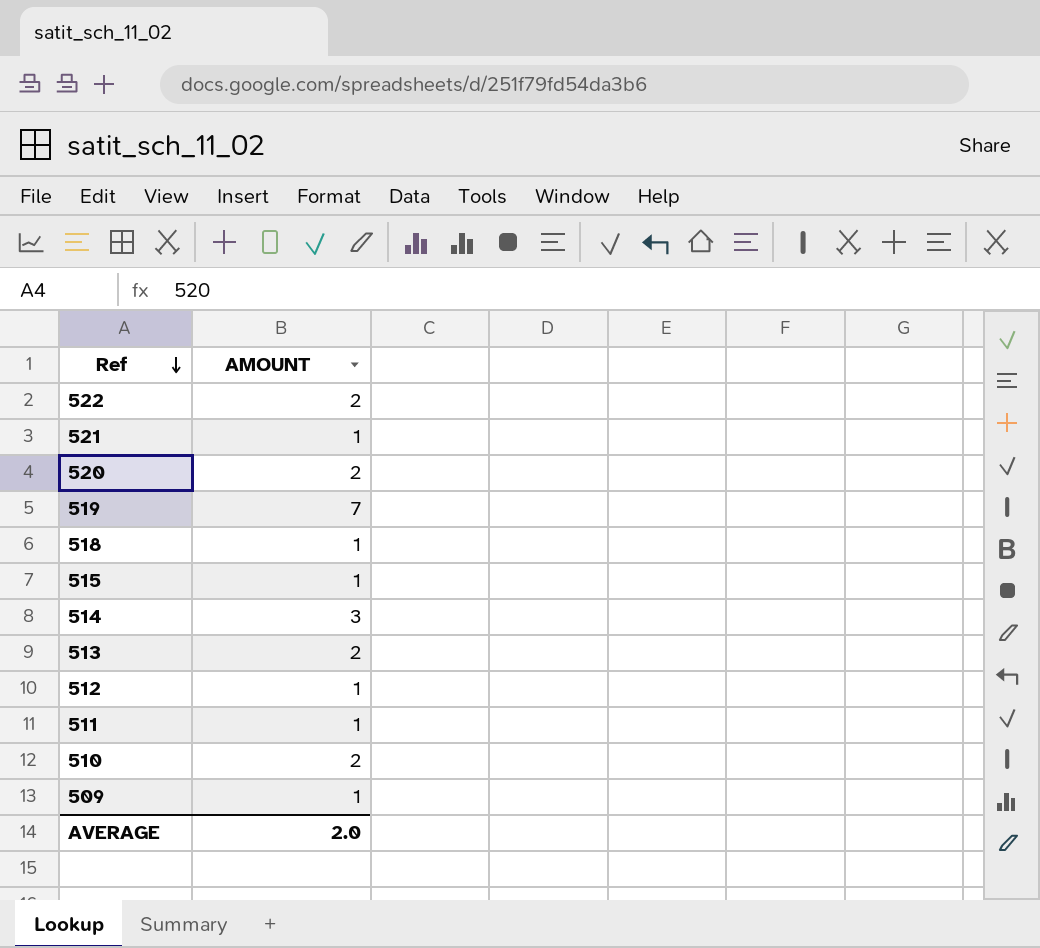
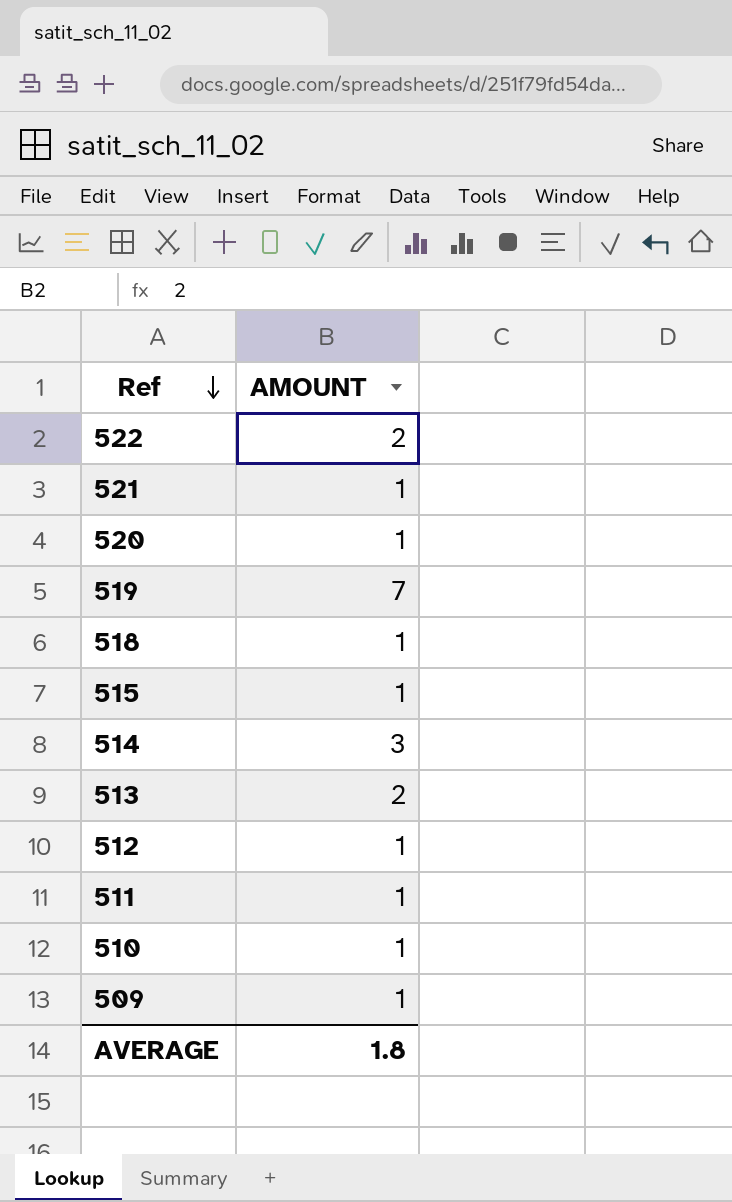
520 | AMOUNT: 2 -> 1
510 | AMOUNT: 2 -> 1
AVERAGE | AMOUNT: 2.0 -> 1.8

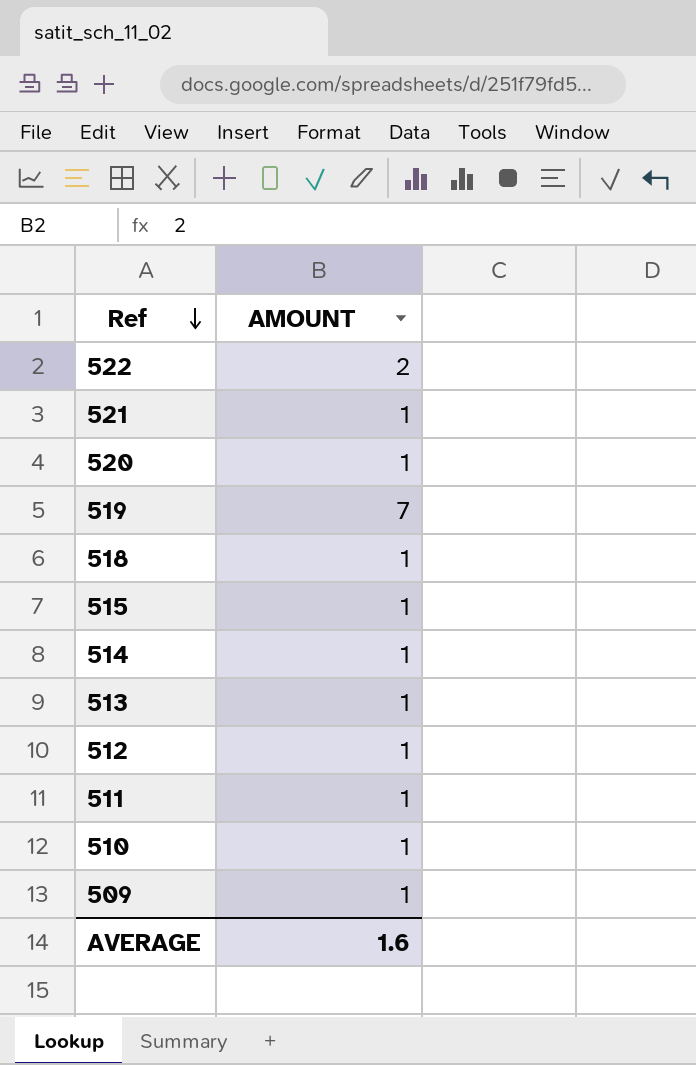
514 | AMOUNT: 3 -> 1
513 | AMOUNT: 2 -> 1
AVERAGE | AMOUNT: 1.8 -> 1.6

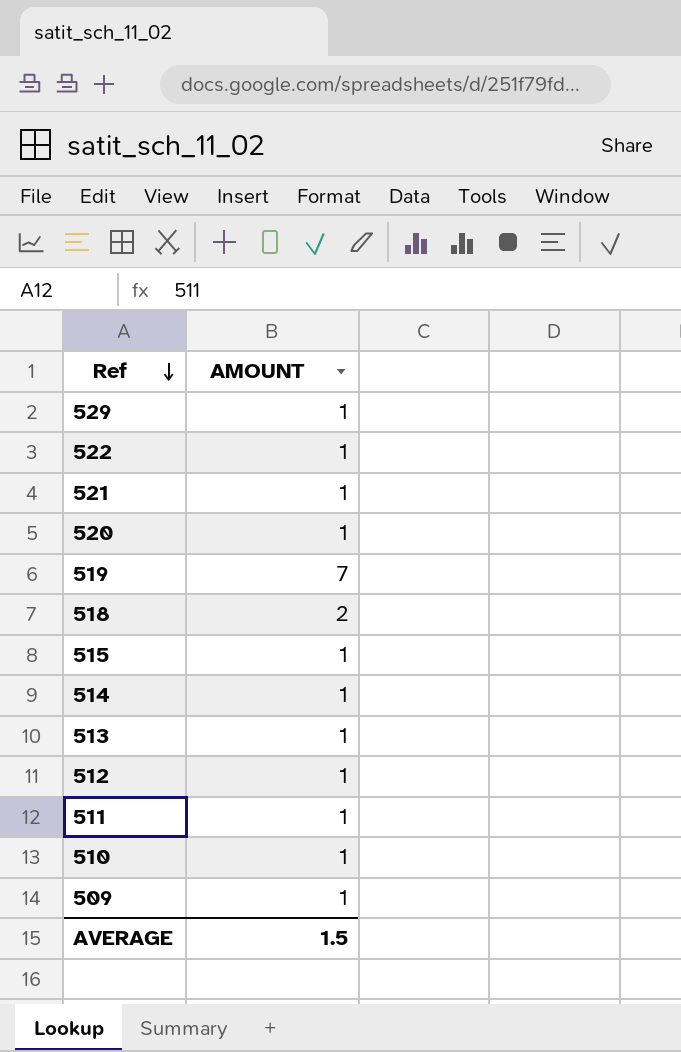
row 529: none -> 1
522 | AMOUNT: 2 -> 1
518 | AMOUNT: 1 -> 2
AVERAGE | AMOUNT: 1.6 -> 1.5

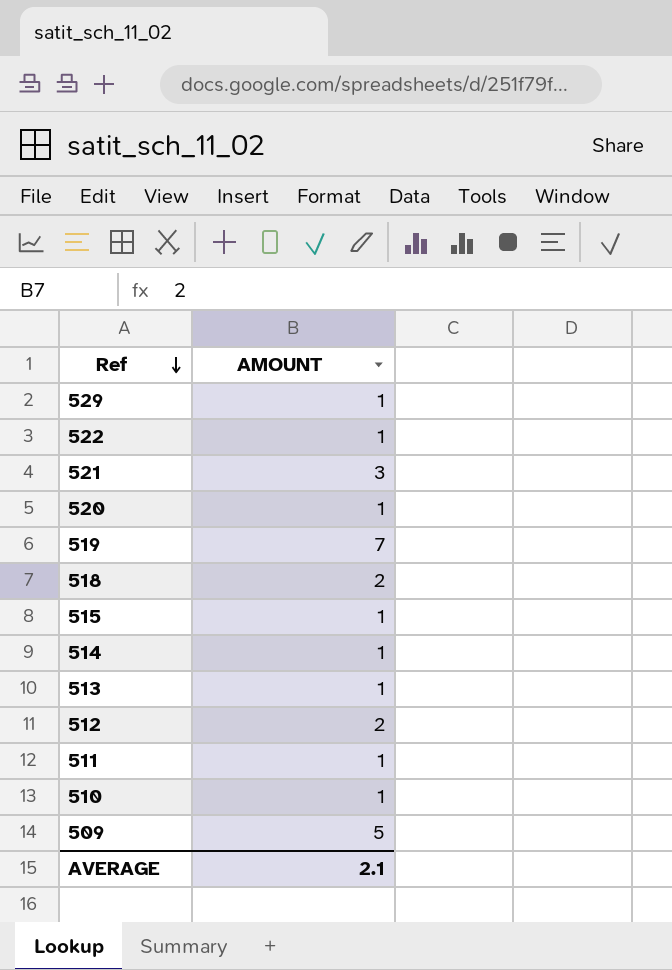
521 | AMOUNT: 1 -> 3
512 | AMOUNT: 1 -> 2
509 | AMOUNT: 1 -> 5
AVERAGE | AMOUNT: 1.5 -> 2.1

